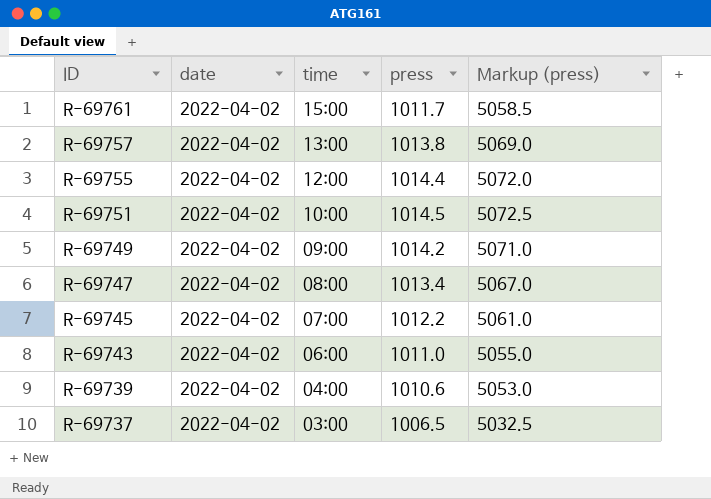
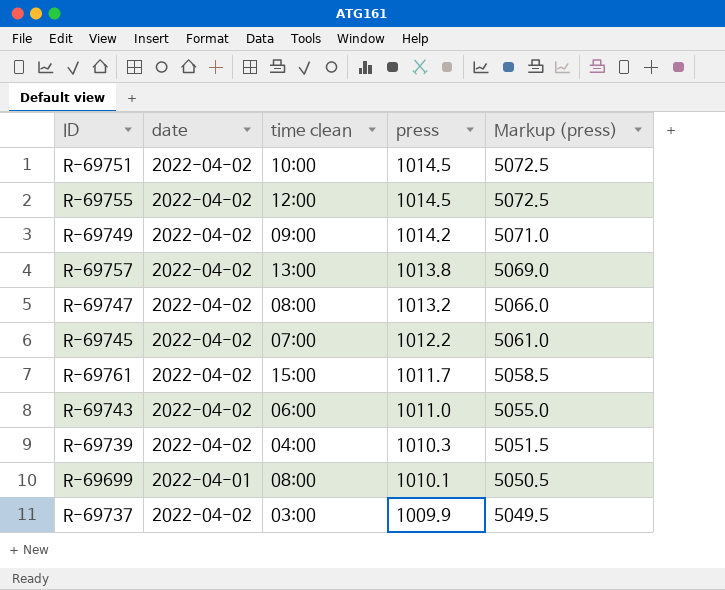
row order: ID descending -> press descending
column name: time -> time clean
R-69755 | press: 1014.4 -> 1014.5
R-69755 | Markup (press): 5072.0 -> 5072.5
R-69747 | press: 1013.4 -> 1013.2
R-69747 | Markup (press): 5067.0 -> 5066.0
R-69739 | press: 1010.6 -> 1010.3
R-69739 | Markup (press): 5053.0 -> 5051.5
row R-69699: none -> 2022-04-01 | 08:00 | 1010.1 | 5050.5
R-69737 | press: 1006.5 -> 1009.9
R-69737 | Markup (press): 5032.5 -> 5049.5

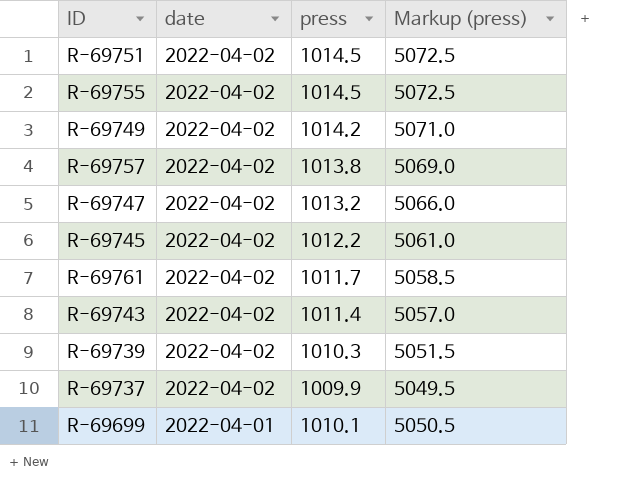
row order: press descending -> date descending
column time clean | position: 3 -> none
R-69743 | press: 1011.0 -> 1011.4
R-69743 | Markup (press): 5055.0 -> 5057.0

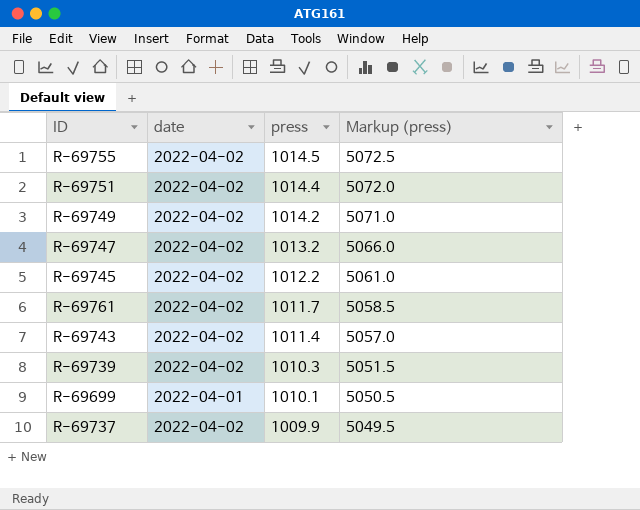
row order: date descending -> press descending
row R-69757: 2022-04-02 | 1013.8 | 5069.0 -> none
R-69751 | press: 1014.5 -> 1014.4
R-69751 | Markup (press): 5072.5 -> 5072.0

